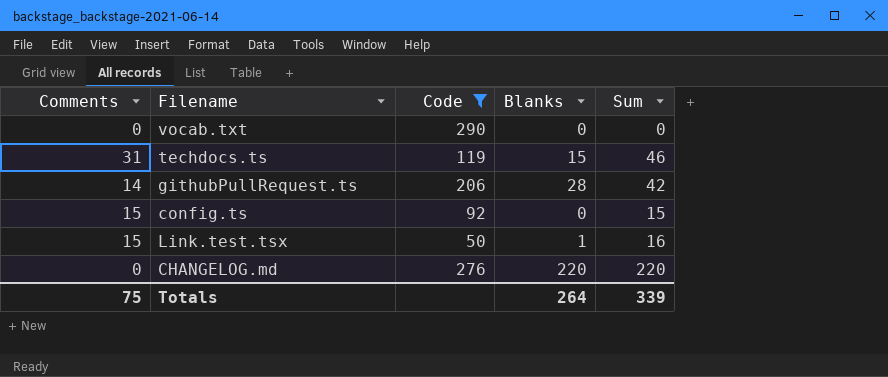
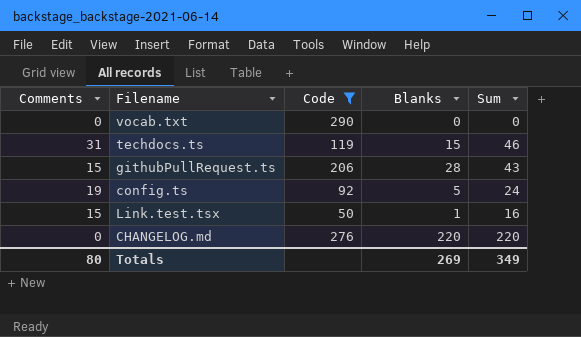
githubPullRequest.ts | Comments: 14 -> 15
githubPullRequest.ts | Sum: 42 -> 43
config.ts | Comments: 15 -> 19
config.ts | Blanks: 0 -> 5
config.ts | Sum: 15 -> 24
Totals | Comments: 75 -> 80
Totals | Blanks: 264 -> 269
Totals | Sum: 339 -> 349

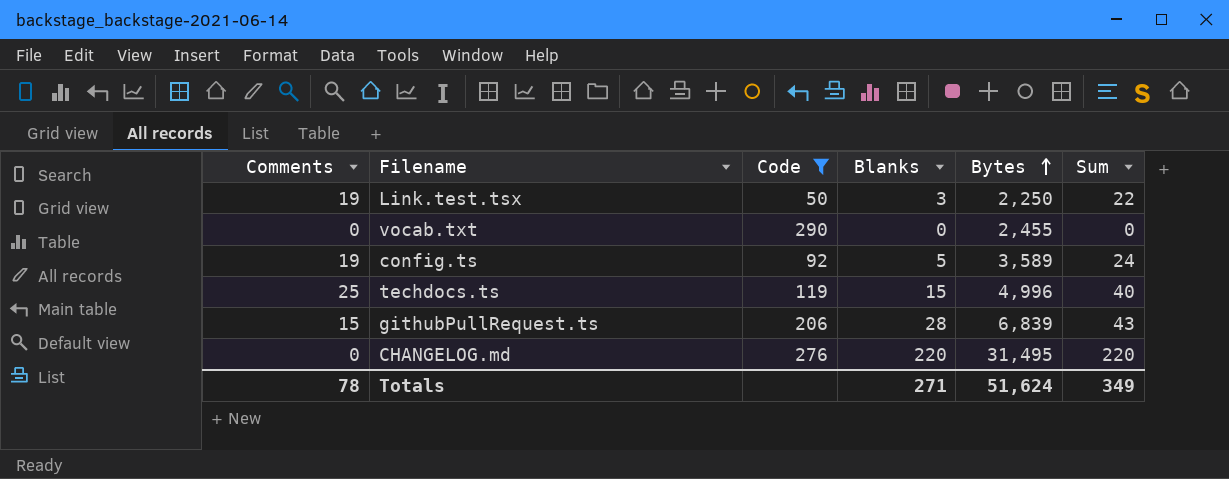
row order: none -> Bytes ascending
column Bytes | position: none -> 5
Link.test.tsx | Comments: 15 -> 19
Link.test.tsx | Blanks: 1 -> 3
Link.test.tsx | Sum: 16 -> 22
techdocs.ts | Comments: 31 -> 25
techdocs.ts | Sum: 46 -> 40
Totals | Comments: 80 -> 78
Totals | Blanks: 269 -> 271

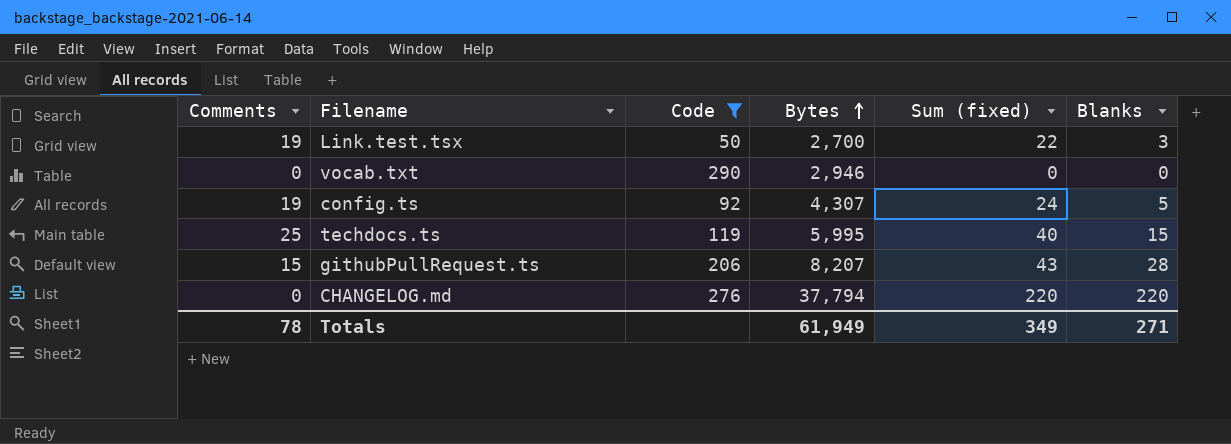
column name: Sum -> Sum (fixed)
column Blanks | position: 4 -> 6
Link.test.tsx | Bytes: 2,250 -> 2,700
vocab.txt | Bytes: 2,455 -> 2,946
config.ts | Bytes: 3,589 -> 4,307
techdocs.ts | Bytes: 4,996 -> 5,995
githubPullRequest.ts | Bytes: 6,839 -> 8,207
CHANGELOG.md | Bytes: 31,495 -> 37,794
Totals | Bytes: 51,624 -> 61,949

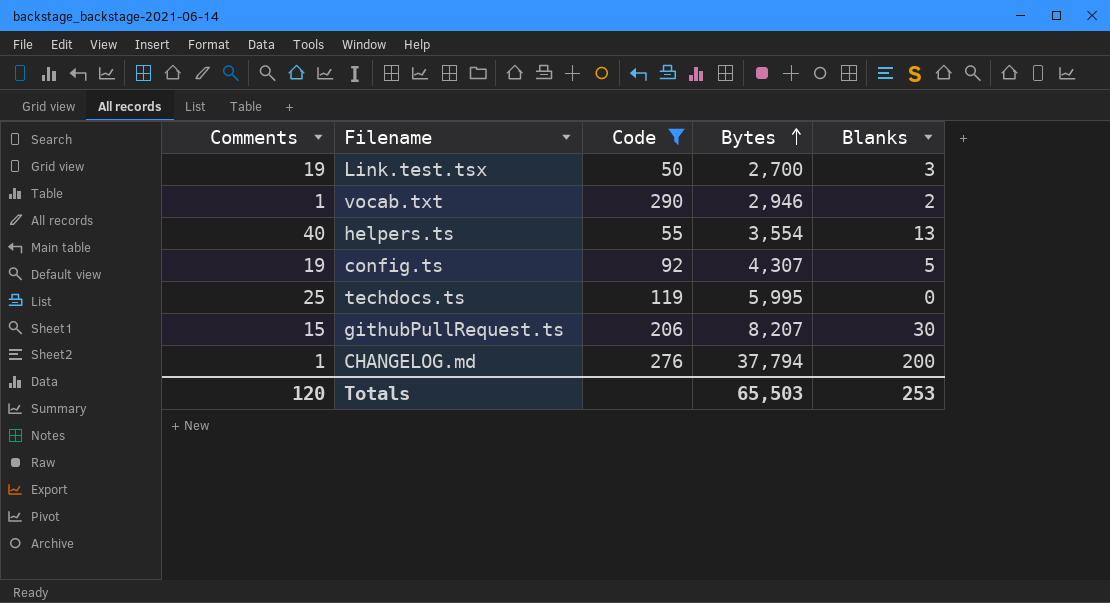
column Sum (fixed) | formula: [Comments] + [Blanks] -> none
vocab.txt | Comments: 0 -> 1
vocab.txt | Blanks: 0 -> 2
row helpers.ts: none -> 40 | 55 | 3,554 | 13
techdocs.ts | Blanks: 15 -> 0
githubPullRequest.ts | Blanks: 28 -> 30
CHANGELOG.md | Comments: 0 -> 1
CHANGELOG.md | Blanks: 220 -> 200
Totals | Comments: 78 -> 120
Totals | Bytes: 61,949 -> 65,503
Totals | Blanks: 271 -> 253

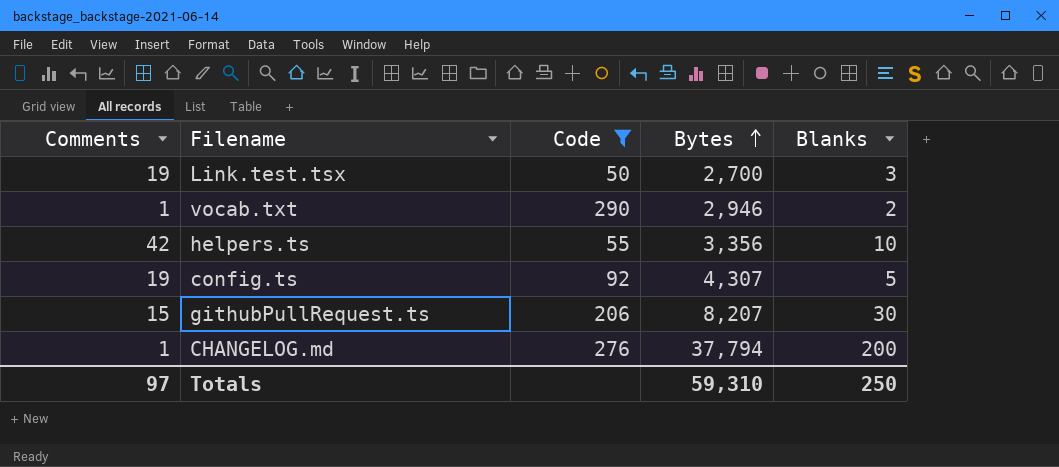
row techdocs.ts: 25 | 119 | 5,995 | 0 -> none
helpers.ts | Comments: 40 -> 42
helpers.ts | Bytes: 3,554 -> 3,356
helpers.ts | Blanks: 13 -> 10
Totals | Comments: 120 -> 97
Totals | Bytes: 65,503 -> 59,310
Totals | Blanks: 253 -> 250

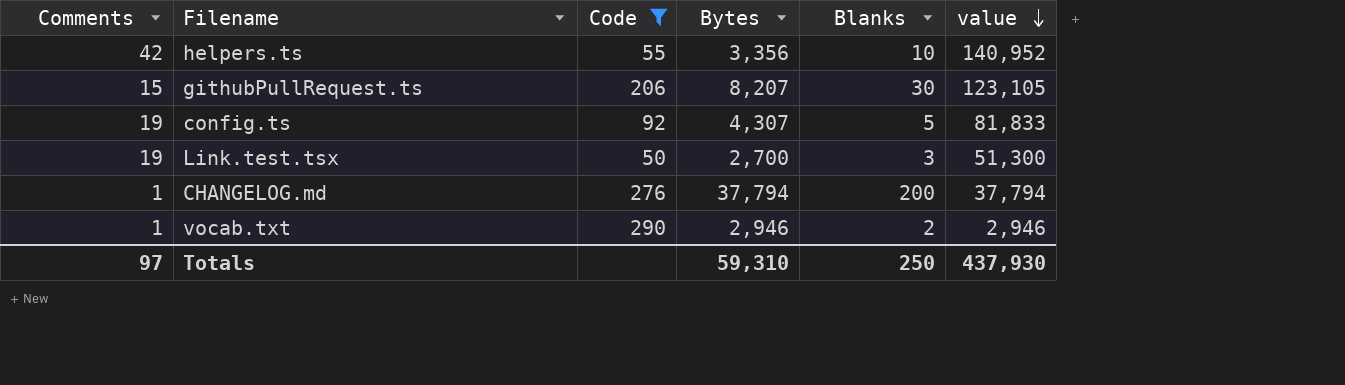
row order: Bytes ascending -> value descending
column value | formula: none -> [Comments] * [Bytes]

